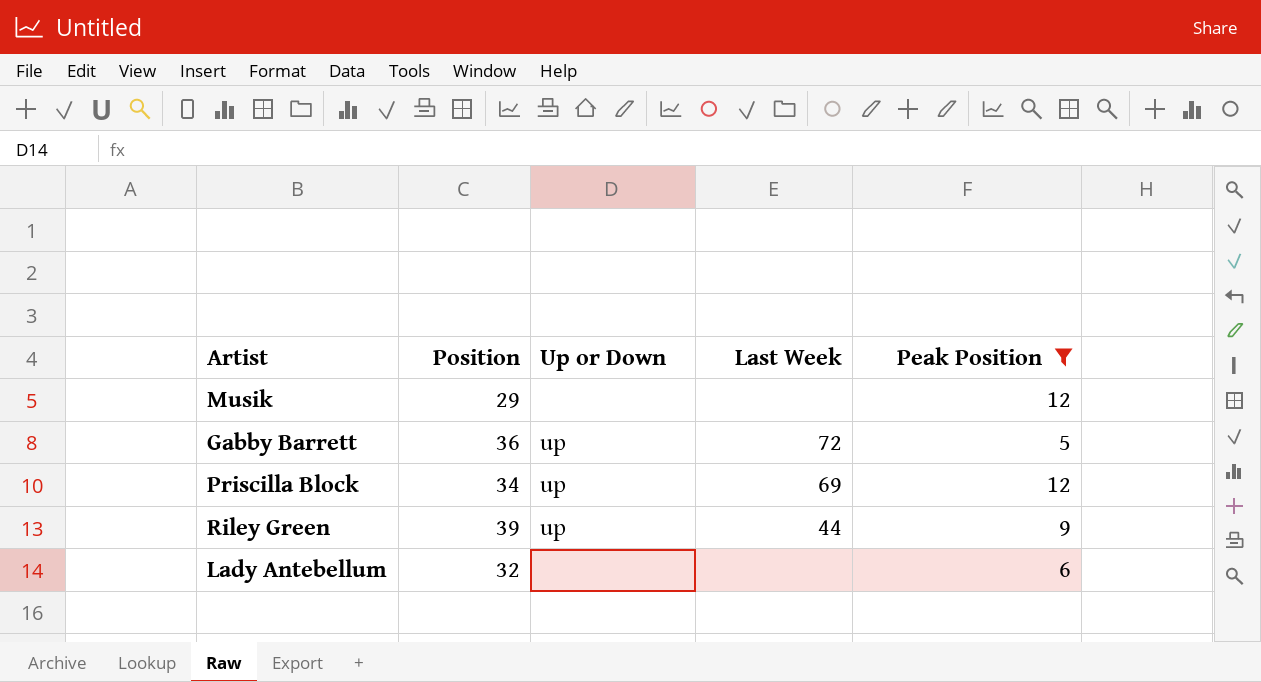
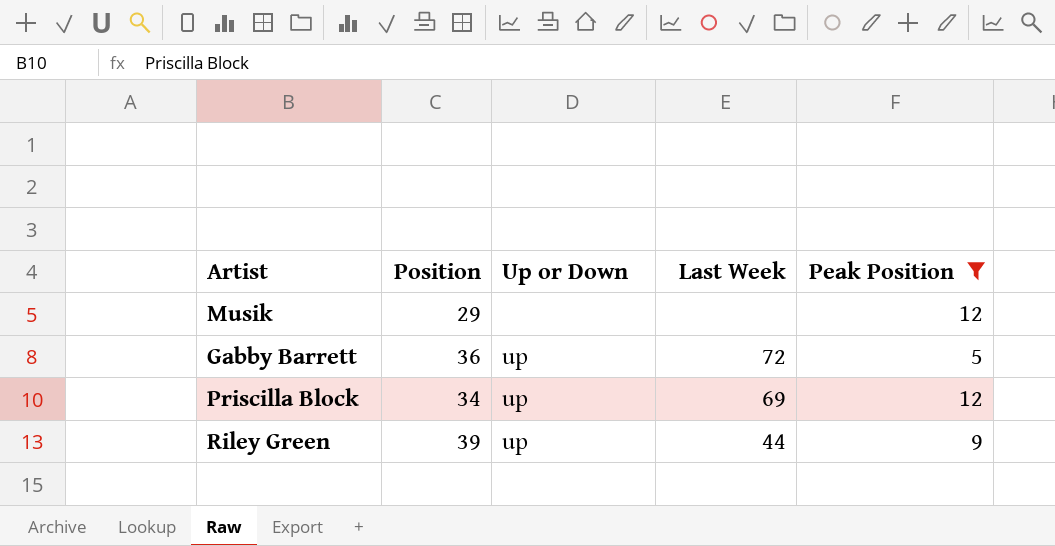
row Lady Antebellum: 32 | none | none | 6 -> none

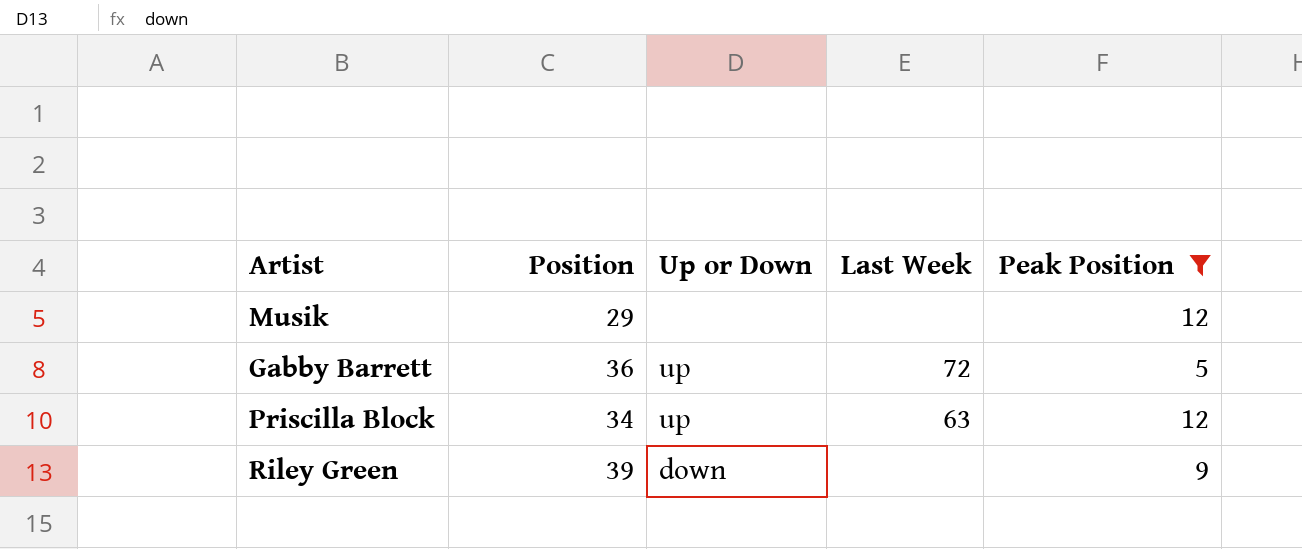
Priscilla Block | Last Week: 69 -> 63
Riley Green | Up or Down: up -> down
Riley Green | Last Week: 44 -> none

